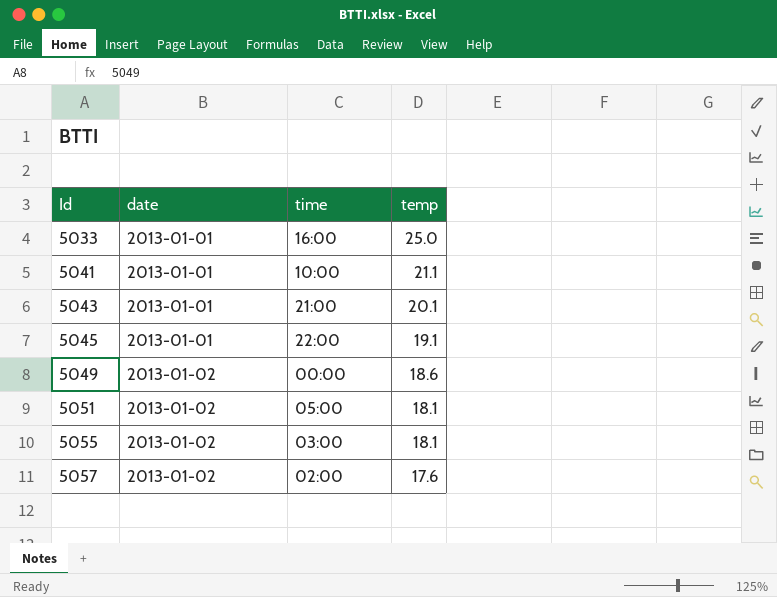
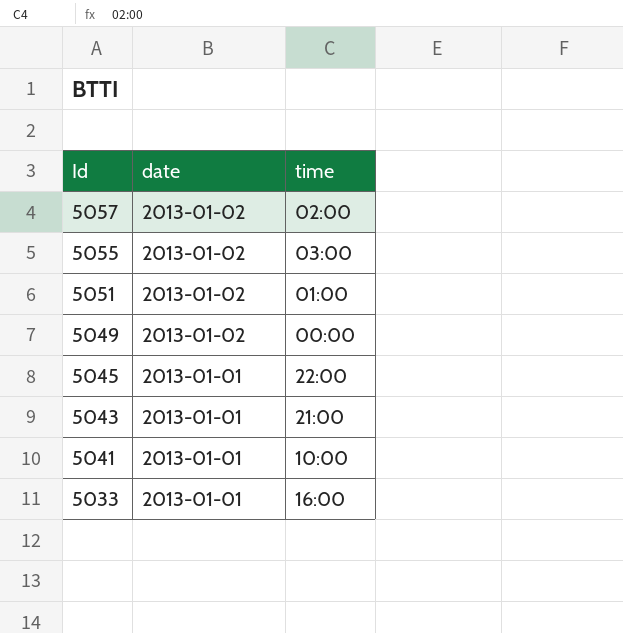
row order: Id ascending -> Id descending
column temp | position: 4 -> none
5051 | time: 05:00 -> 01:00

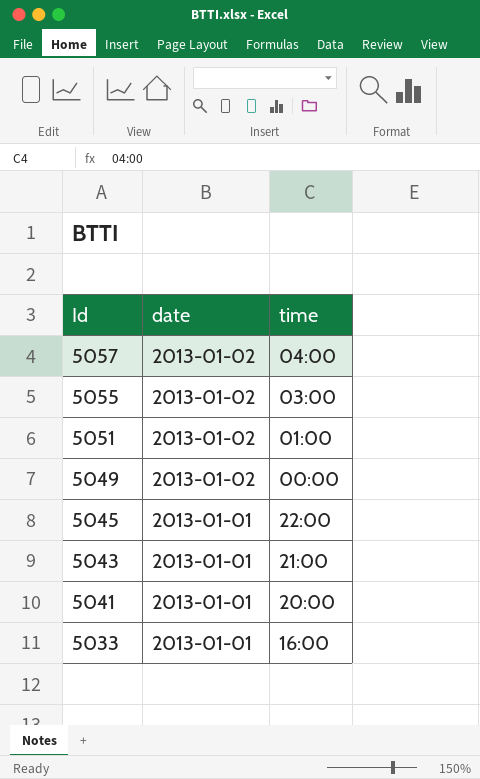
5057 | time: 02:00 -> 04:00
5041 | time: 10:00 -> 20:00

